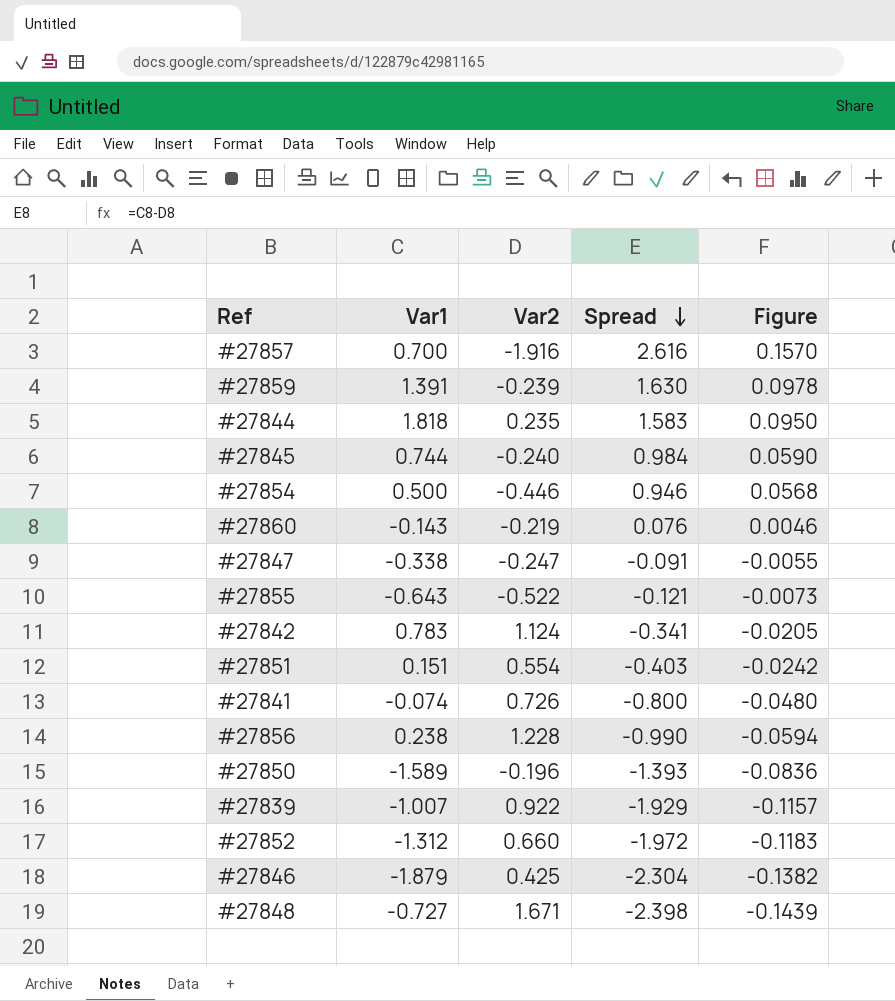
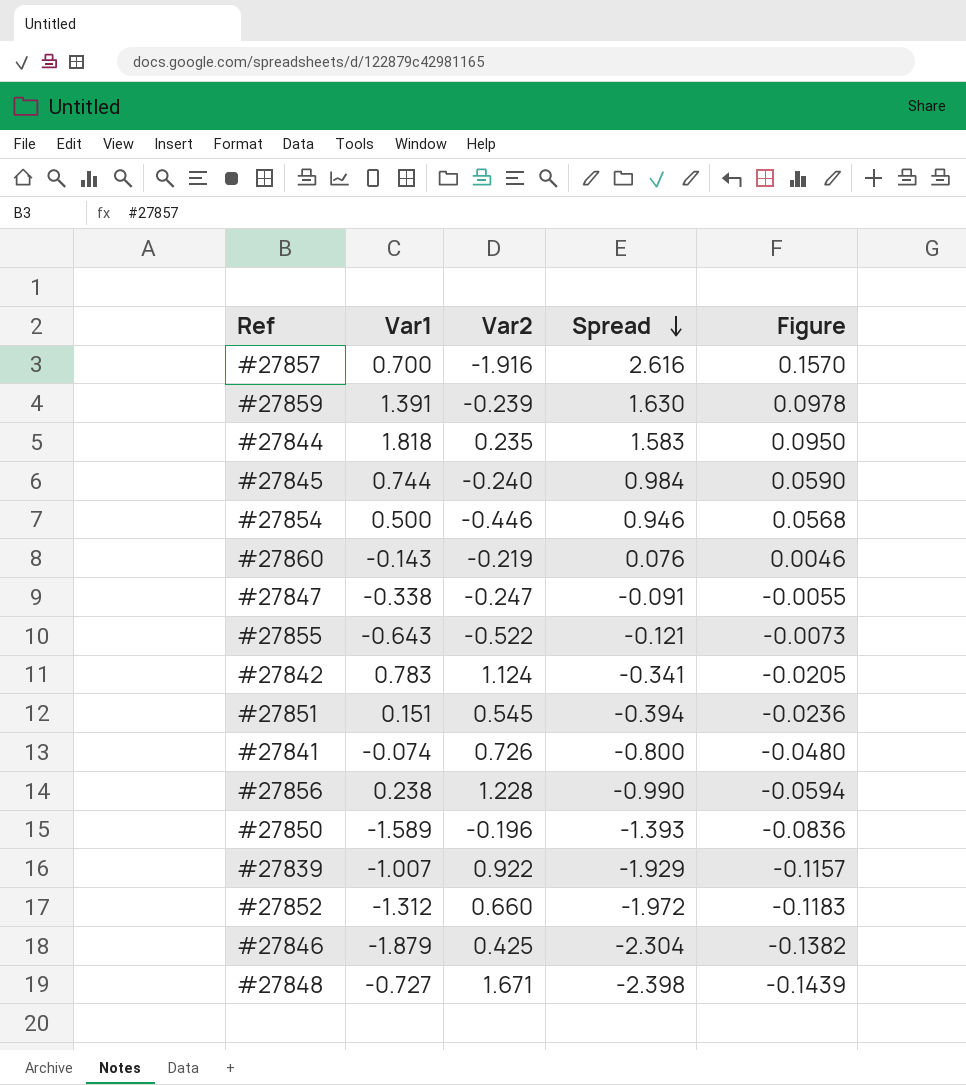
#27851 | Var2: 0.554 -> 0.545
#27851 | Spread: -0.403 -> -0.394
#27851 | Figure: -0.0242 -> -0.0236

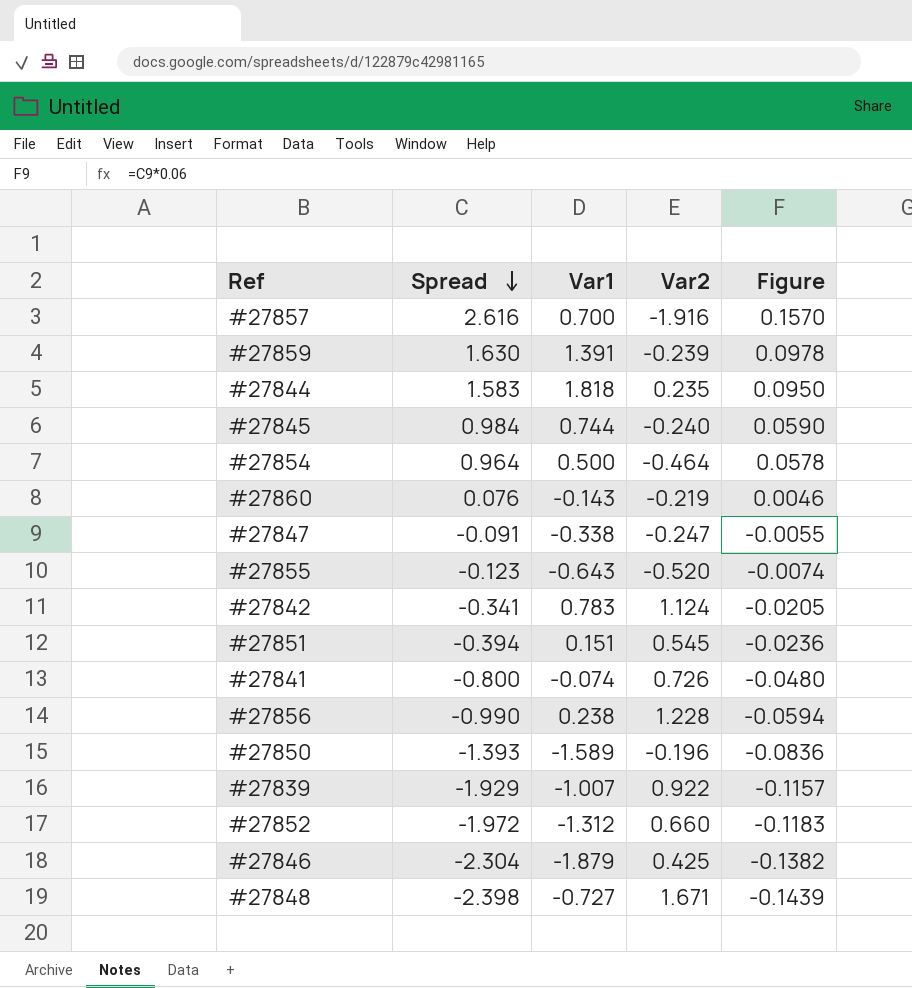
column Spread | position: 4 -> 2
#27854 | Spread: 0.946 -> 0.964
#27854 | Var2: -0.446 -> -0.464
#27854 | Figure: 0.0568 -> 0.0578
#27855 | Spread: -0.121 -> -0.123
#27855 | Var2: -0.522 -> -0.520
#27855 | Figure: -0.0073 -> -0.0074

